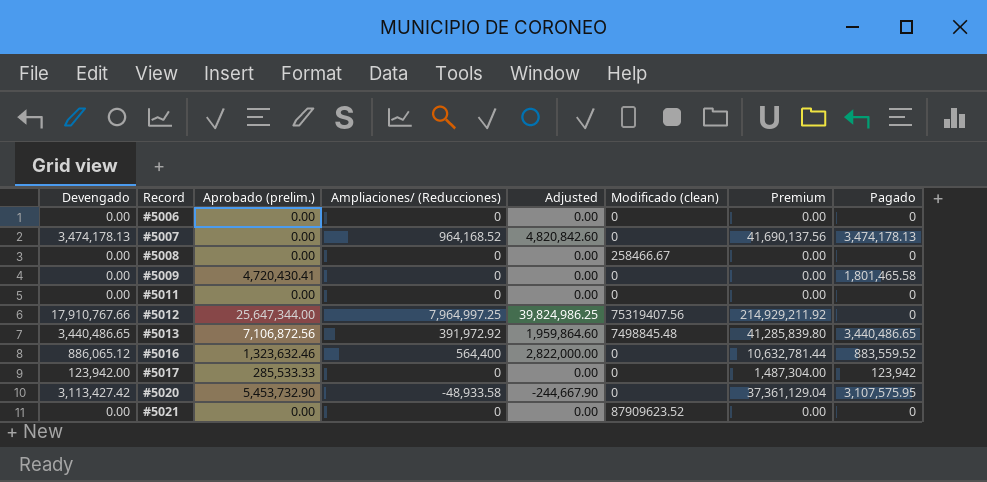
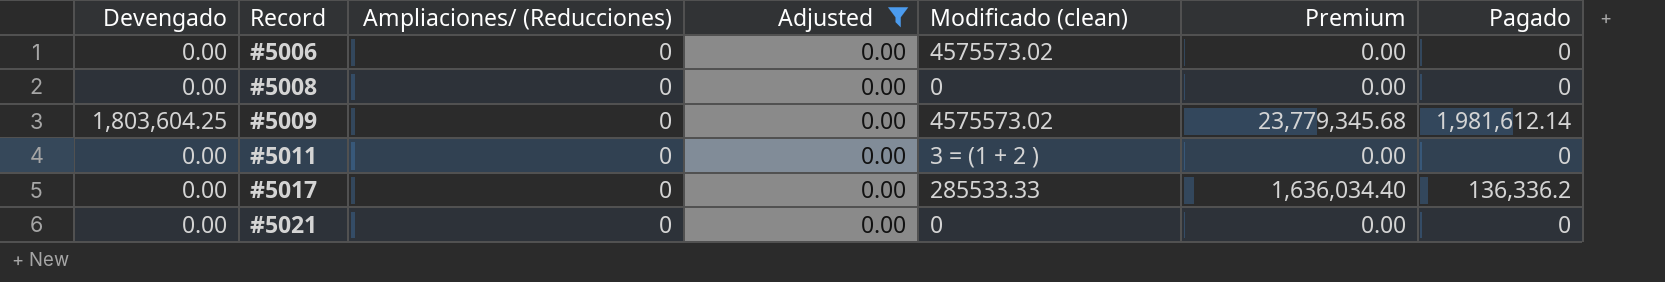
filter: none -> Adjusted = 0.00
column Aprobado (prelim.) | position: 3 -> none
column Premium | formula: [Devengado] * 12 -> [Pagado] * 12
#5006 | Modificado (clean): 0 -> 4575573.02
#5008 | Modificado (clean): 258466.67 -> 0
#5009 | Devengado: 0.00 -> 1,803,604.25
#5009 | Modificado (clean): 0 -> 4575573.02
#5009 | Pagado: 1,801,465.58 -> 1,981,612.14
#5011 | Modificado (clean): 0 -> 3 = (1 + 2 )
#5017 | Devengado: 123,942.00 -> 0.00
#5017 | Modificado (clean): 0 -> 285533.33
#5017 | Pagado: 123,942 -> 136,336.2
#5021 | Modificado (clean): 87909623.52 -> 0

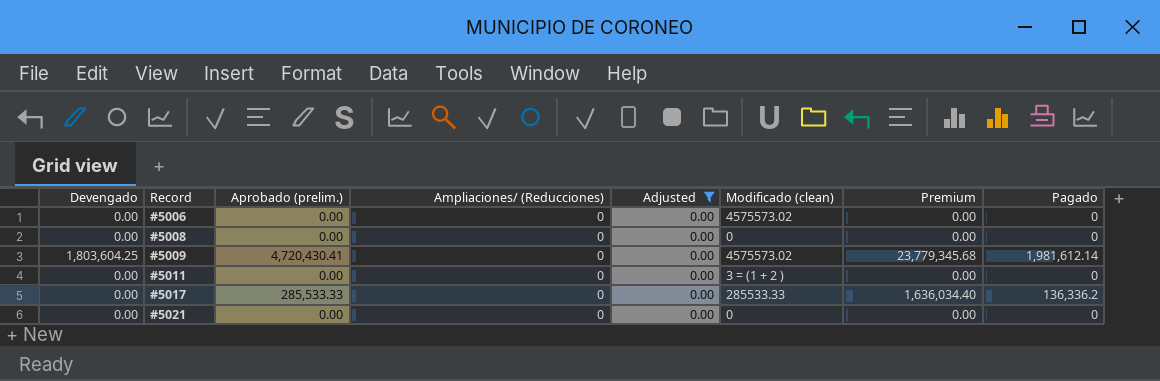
column Aprobado (prelim.) | position: none -> 3

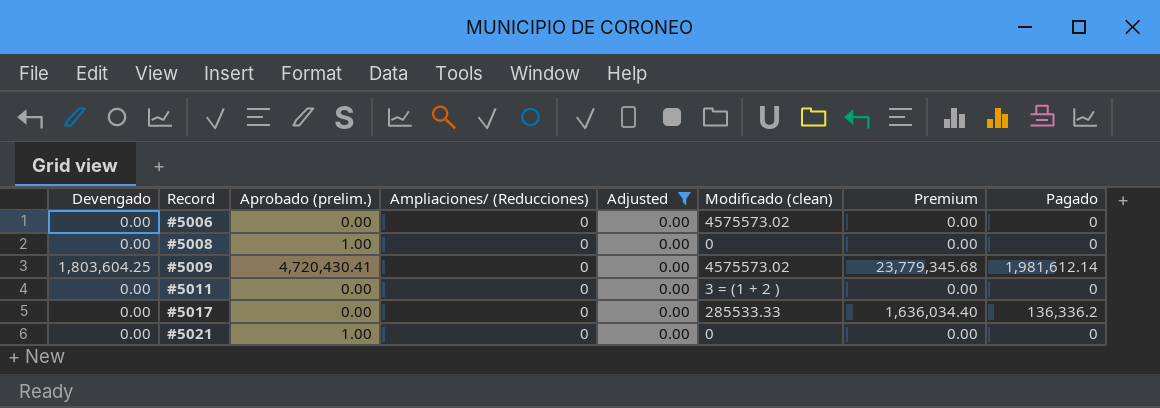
#5008 | Aprobado (prelim.): 0.00 -> 1.00
#5017 | Aprobado (prelim.): 285,533.33 -> 0.00
#5021 | Aprobado (prelim.): 0.00 -> 1.00

